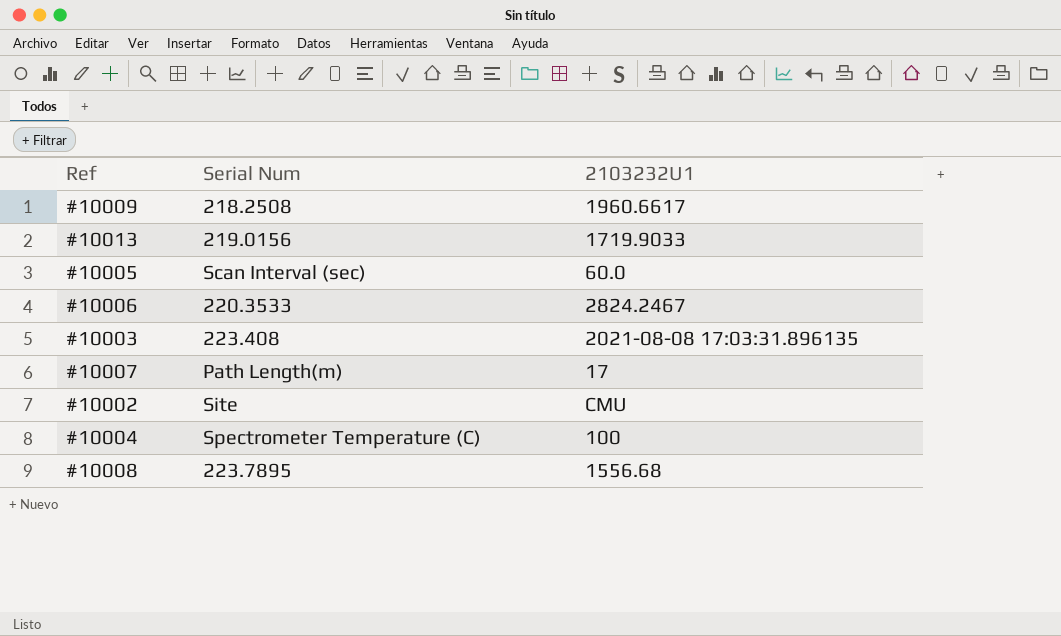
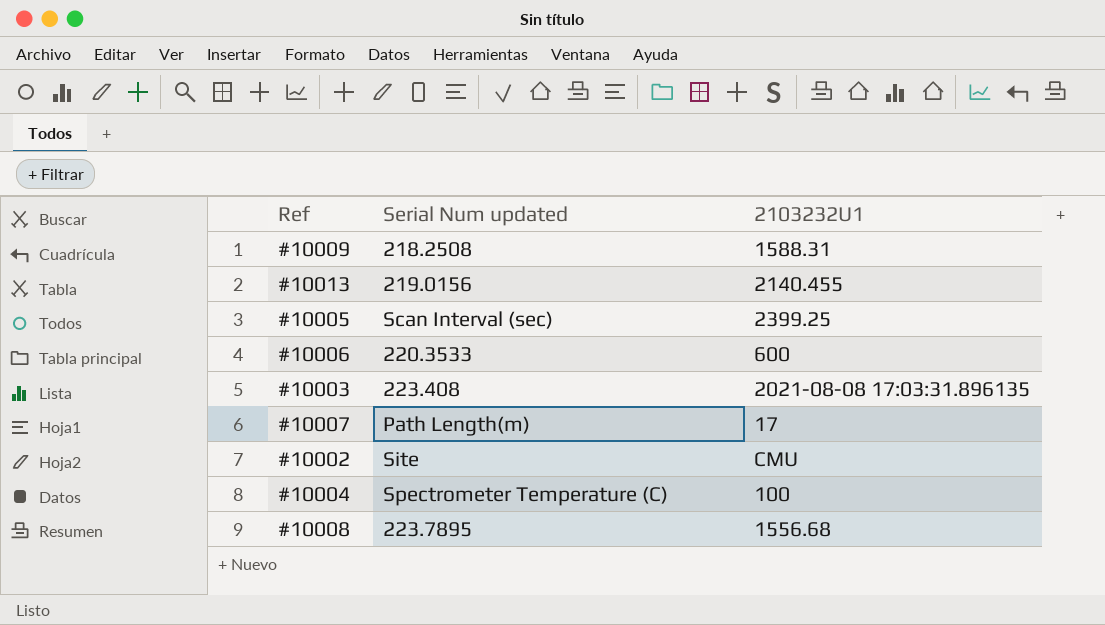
column name: Serial Num -> Serial Num updated
#10009 | 2103232U1: 1960.6617 -> 1588.31
#10013 | 2103232U1: 1719.9033 -> 2140.455
#10005 | 2103232U1: 60.0 -> 2399.25
#10006 | 2103232U1: 2824.2467 -> 600

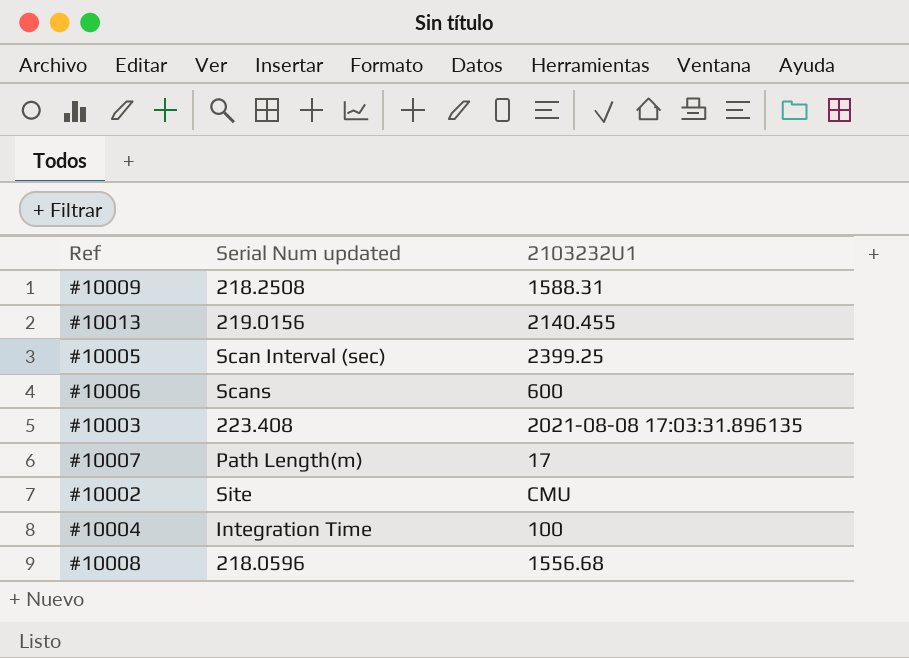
#10006 | Serial Num updated: 220.3533 -> Scans
#10004 | Serial Num updated: Spectrometer Temperature (C) -> Integration Time
#10008 | Serial Num updated: 223.7895 -> 218.0596

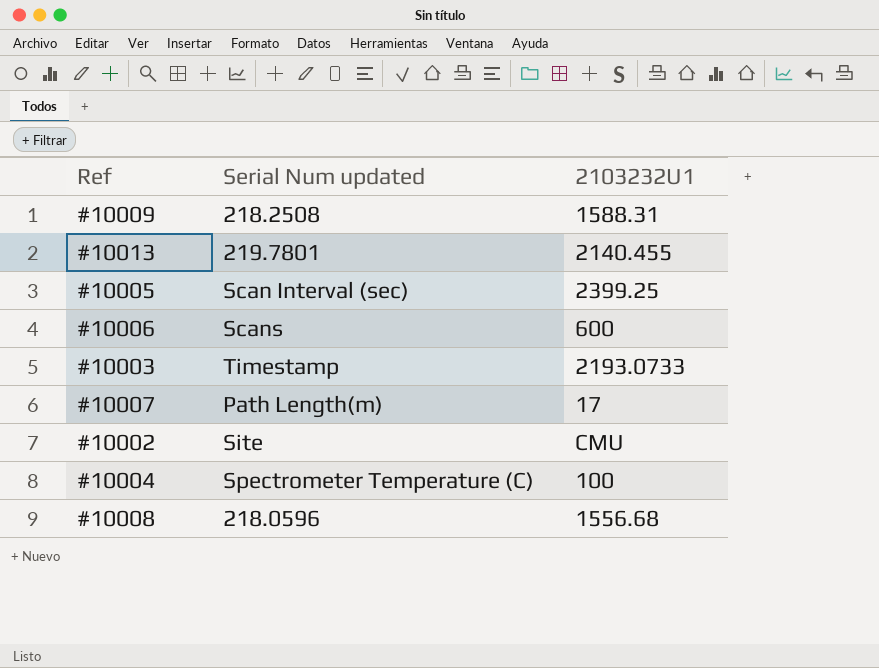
#10013 | Serial Num updated: 219.0156 -> 219.7801
#10003 | Serial Num updated: 223.408 -> Timestamp
#10003 | 2103232U1: 2021-08-08 17:03:31.896135 -> 2193.0733
#10004 | Serial Num updated: Integration Time -> Spectrometer Temperature (C)

